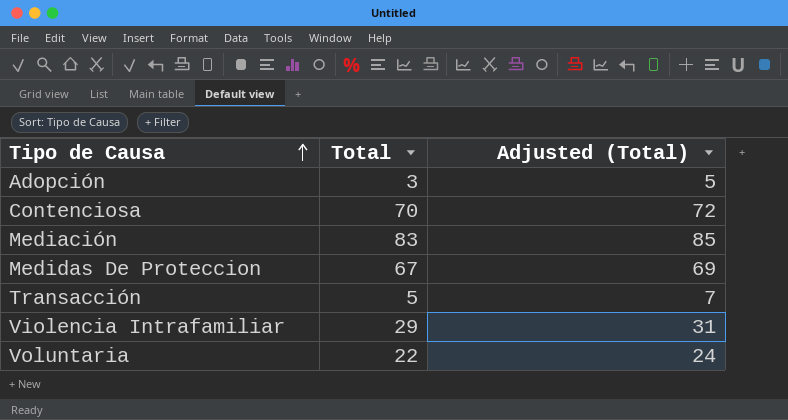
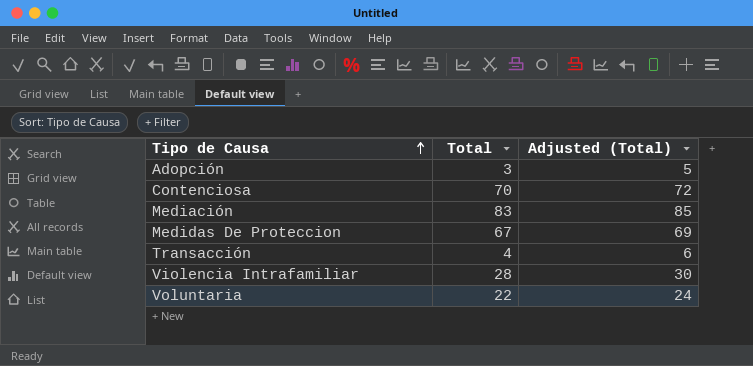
Transacción | Total: 5 -> 4
Transacción | Adjusted (Total): 7 -> 6
Violencia Intrafamiliar | Total: 29 -> 28
Violencia Intrafamiliar | Adjusted (Total): 31 -> 30

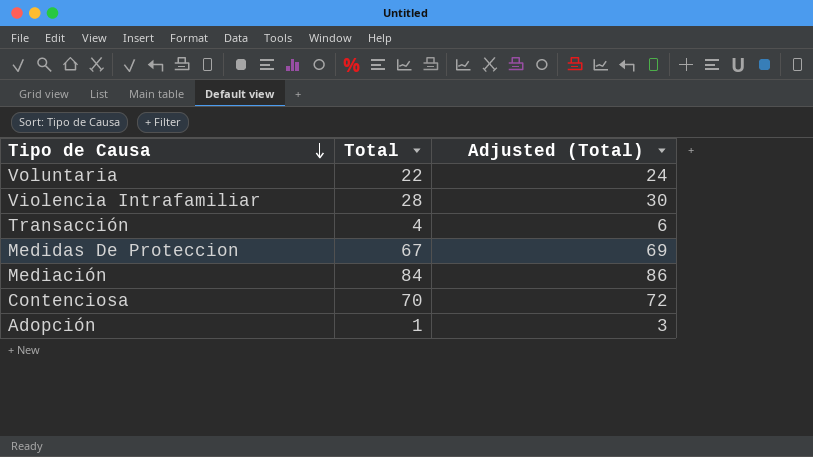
row order: Tipo de Causa ascending -> Tipo de Causa descending
Mediación | Total: 83 -> 84
Mediación | Adjusted (Total): 85 -> 86
Adopción | Total: 3 -> 1
Adopción | Adjusted (Total): 5 -> 3

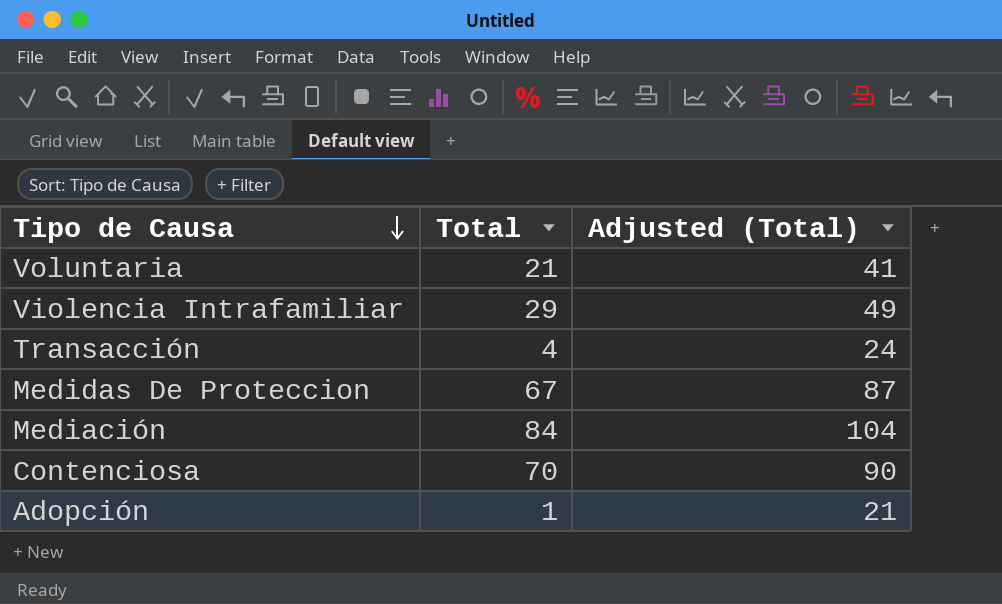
column Adjusted (Total) | formula: [Total] + 2 -> [Total] + 20
Voluntaria | Total: 22 -> 21
Violencia Intrafamiliar | Total: 28 -> 29

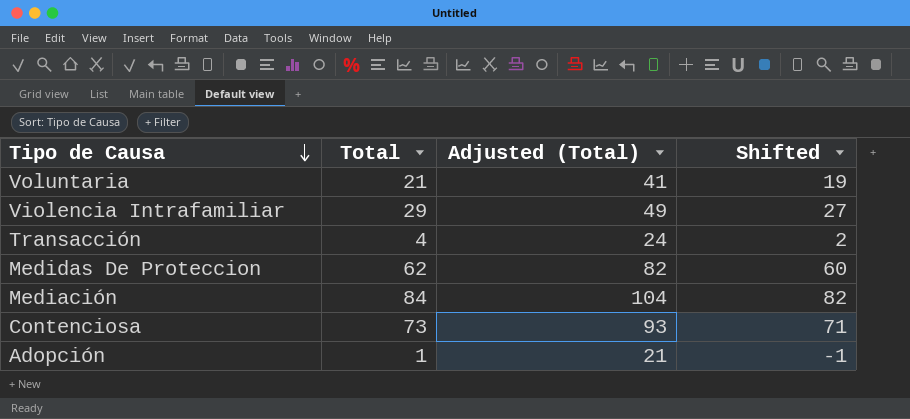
column Shifted | formula: none -> [Total] - 2
Medidas De Proteccion | Total: 67 -> 62
Medidas De Proteccion | Adjusted (Total): 87 -> 82
Contenciosa | Total: 70 -> 73
Contenciosa | Adjusted (Total): 90 -> 93

